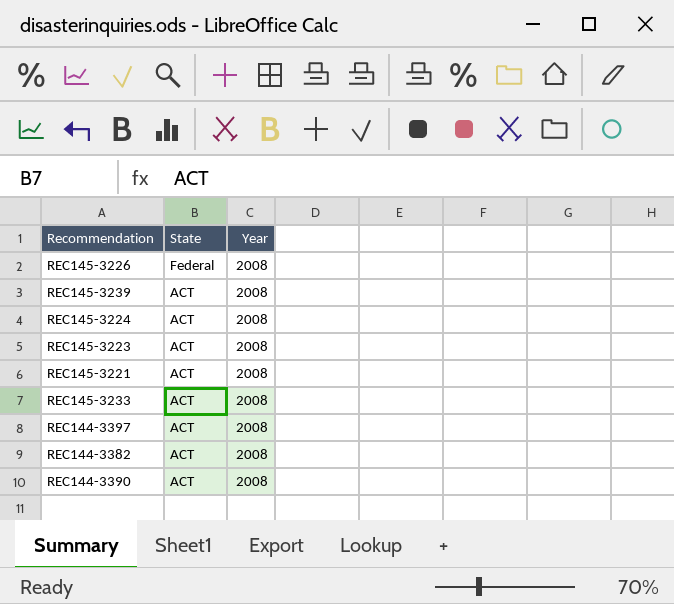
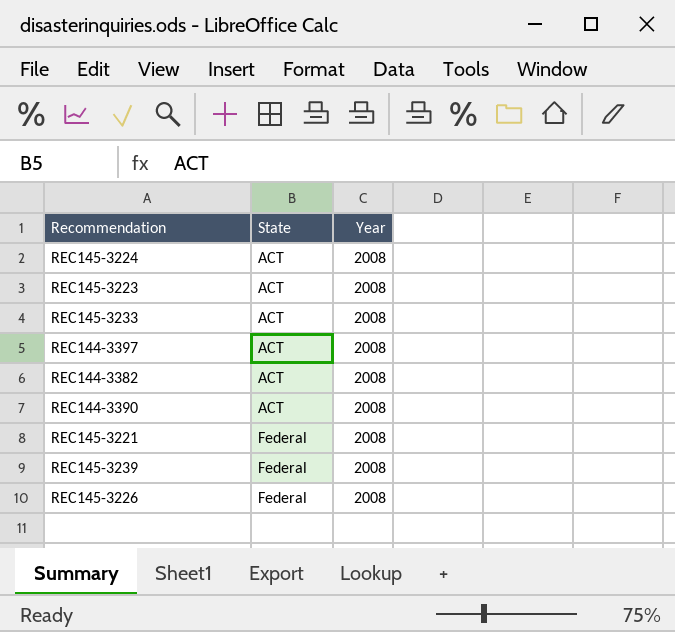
row order: State descending -> State ascending
REC145-3221 | State: ACT -> Federal
REC145-3239 | State: ACT -> Federal

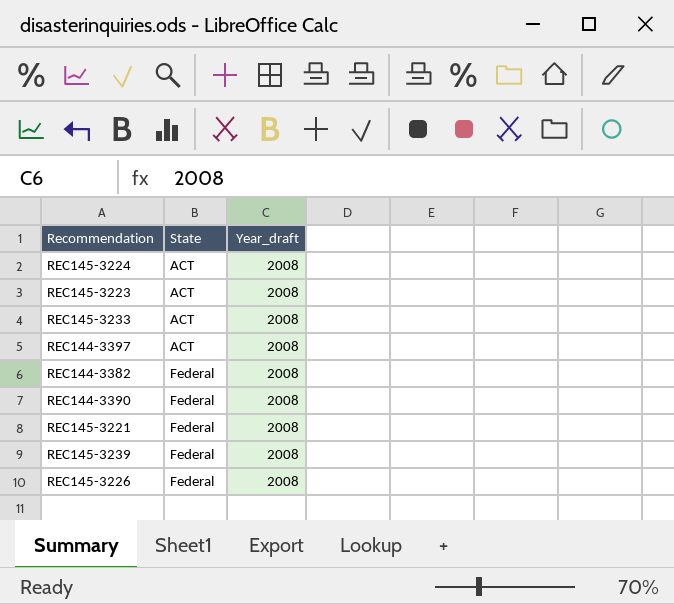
column name: Year -> Year_draft
REC144-3382 | State: ACT -> Federal
REC144-3390 | State: ACT -> Federal

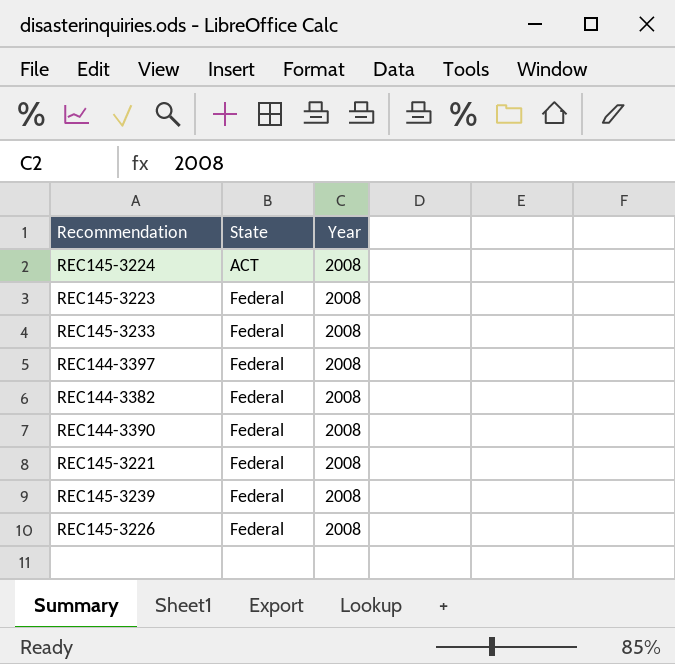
column name: Year_draft -> Year
REC145-3223 | State: ACT -> Federal
REC145-3233 | State: ACT -> Federal
REC144-3397 | State: ACT -> Federal

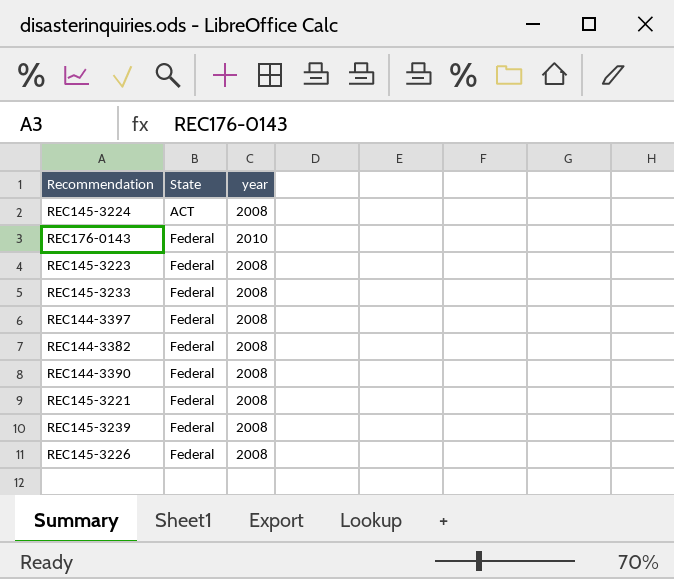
column name: Year -> year
row REC176-0143: none -> Federal | 2010

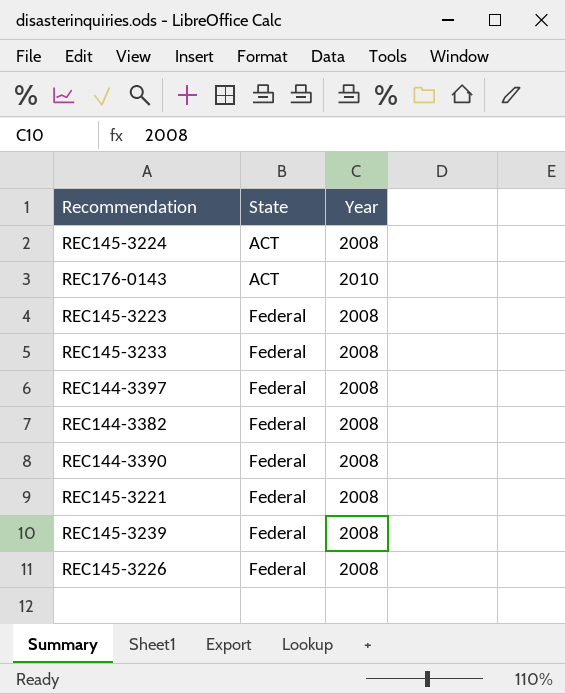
column name: year -> Year
REC176-0143 | State: Federal -> ACT

